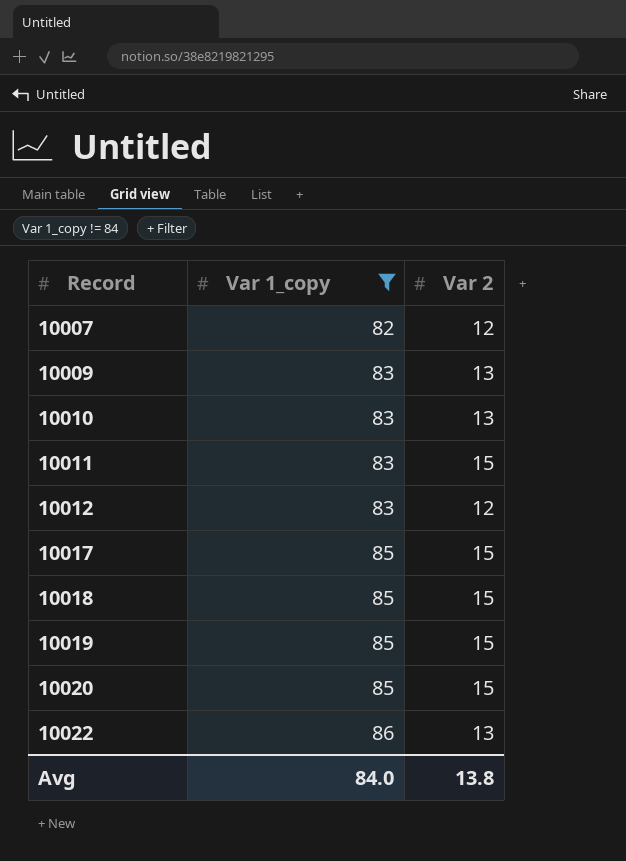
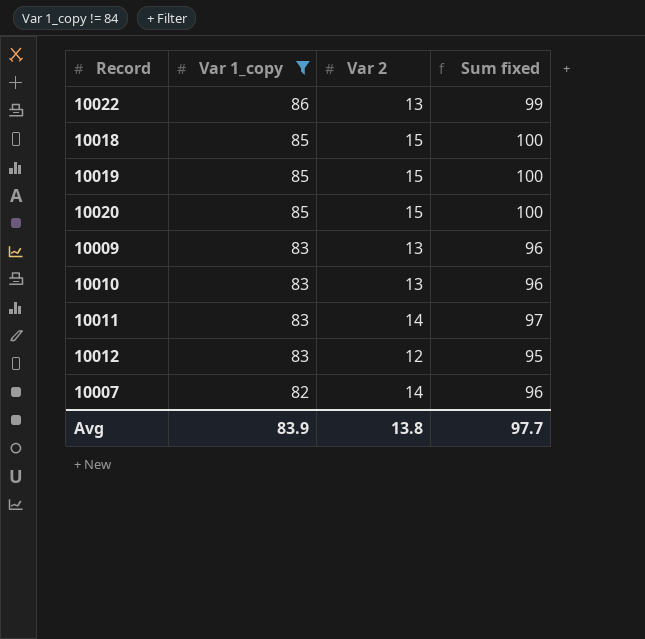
row order: Record ascending -> Var 1_copy descending
column Sum fixed | formula: none -> [Var 1_copy] + [Var 2]
row 10017: 85 | 15 -> none
10011 | Var 2: 15 -> 14
10007 | Var 2: 12 -> 14
Avg | Var 1_copy: 84.0 -> 83.9

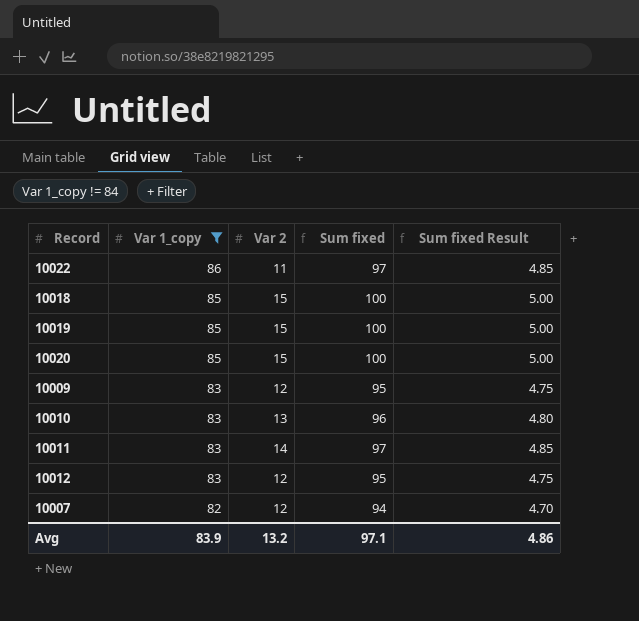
column Sum fixed Result | formula: none -> [Sum fixed] * 0.05
10022 | Var 2: 13 -> 11
10022 | Sum fixed: 99 -> 97
10009 | Var 2: 13 -> 12
10009 | Sum fixed: 96 -> 95
10007 | Var 2: 14 -> 12
10007 | Sum fixed: 96 -> 94
Avg | Var 2: 13.8 -> 13.2
Avg | Sum fixed: 97.7 -> 97.1

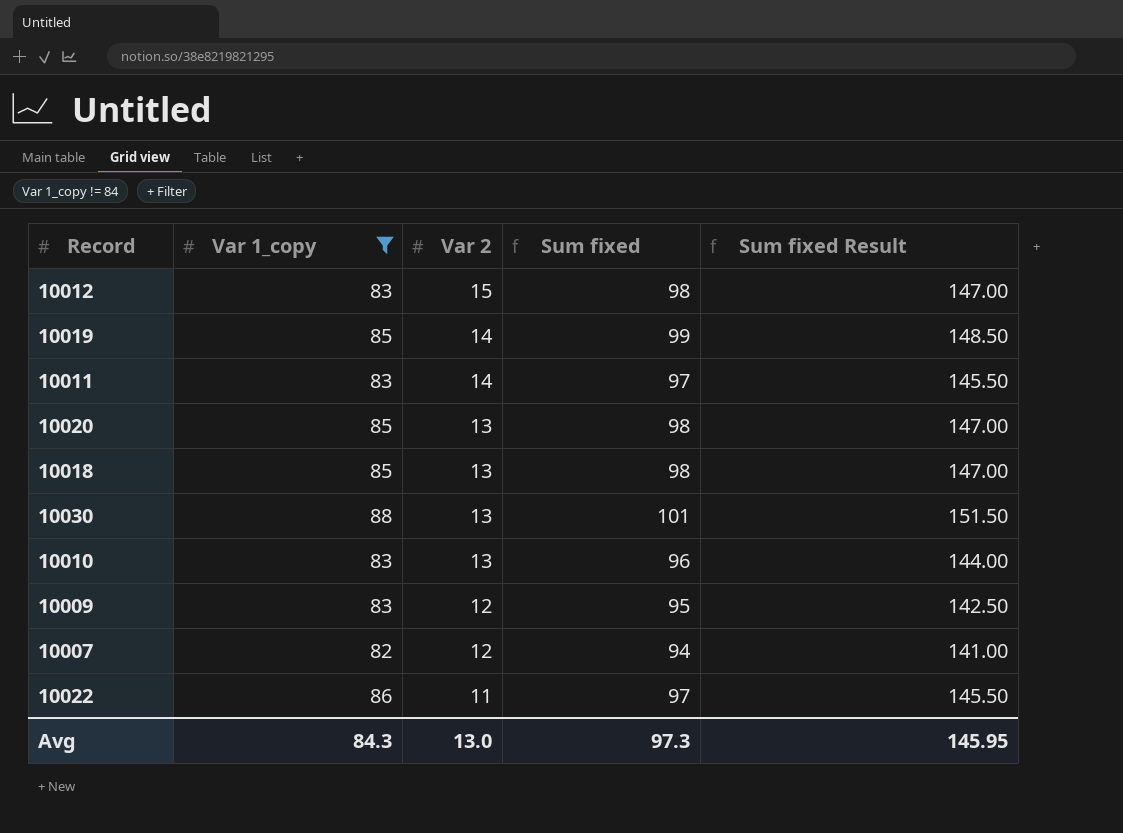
row order: Var 1_copy descending -> Var 2 descending
column Sum fixed Result | formula: [Sum fixed] * 0.05 -> [Sum fixed] * 1.5
10012 | Var 2: 12 -> 15
10012 | Sum fixed: 95 -> 98
10019 | Var 2: 15 -> 14
10019 | Sum fixed: 100 -> 99
10020 | Var 2: 15 -> 13
10020 | Sum fixed: 100 -> 98
10018 | Var 2: 15 -> 13
10018 | Sum fixed: 100 -> 98
row 10030: none -> 88 | 13 | 101 | 151.50
Avg | Var 1_copy: 83.9 -> 84.3
Avg | Var 2: 13.2 -> 13.0
Avg | Sum fixed: 97.1 -> 97.3
Avg | Sum fixed Result: 4.86 -> 145.95

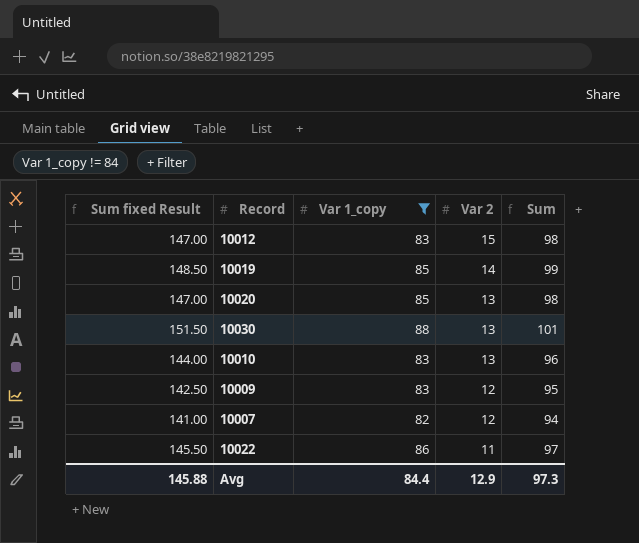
column Sum fixed Result | position: 5 -> 1
column name: Sum fixed -> Sum
row 10011: 83 | 14 | 97 | 145.50 -> none
row 10018: 85 | 13 | 98 | 147.00 -> none
Avg | Sum fixed Result: 145.95 -> 145.88
Avg | Var 1_copy: 84.3 -> 84.4
Avg | Var 2: 13.0 -> 12.9

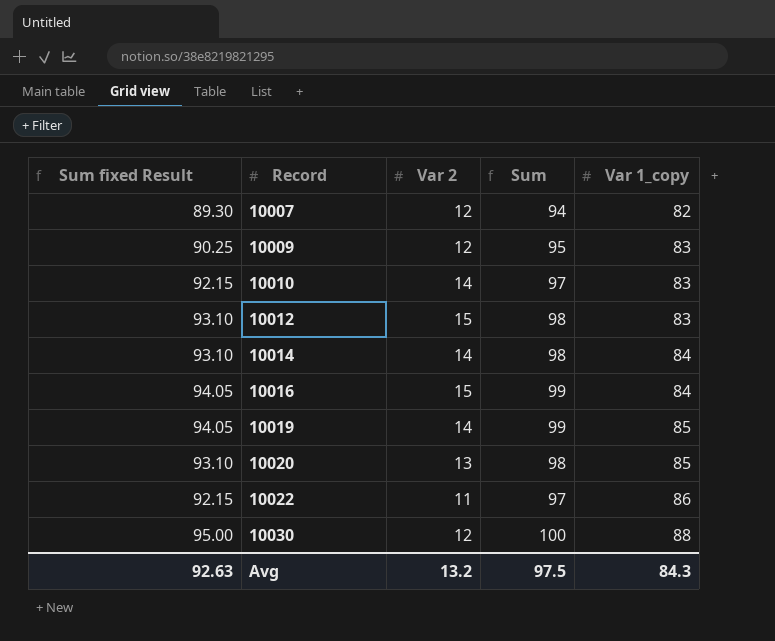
filter: Var 1_copy != 84 -> none
row order: Var 2 descending -> Record ascending
column Sum fixed Result | formula: [Sum] * 1.5 -> [Sum] * 0.95
column Var 1_copy | position: 3 -> 5
10010 | Var 2: 13 -> 14
10010 | Sum: 96 -> 97
10030 | Var 2: 13 -> 12
10030 | Sum: 101 -> 100
Avg | Sum fixed Result: 145.88 -> 92.63
Avg | Var 2: 12.9 -> 13.2
Avg | Sum: 97.3 -> 97.5
Avg | Var 1_copy: 84.4 -> 84.3

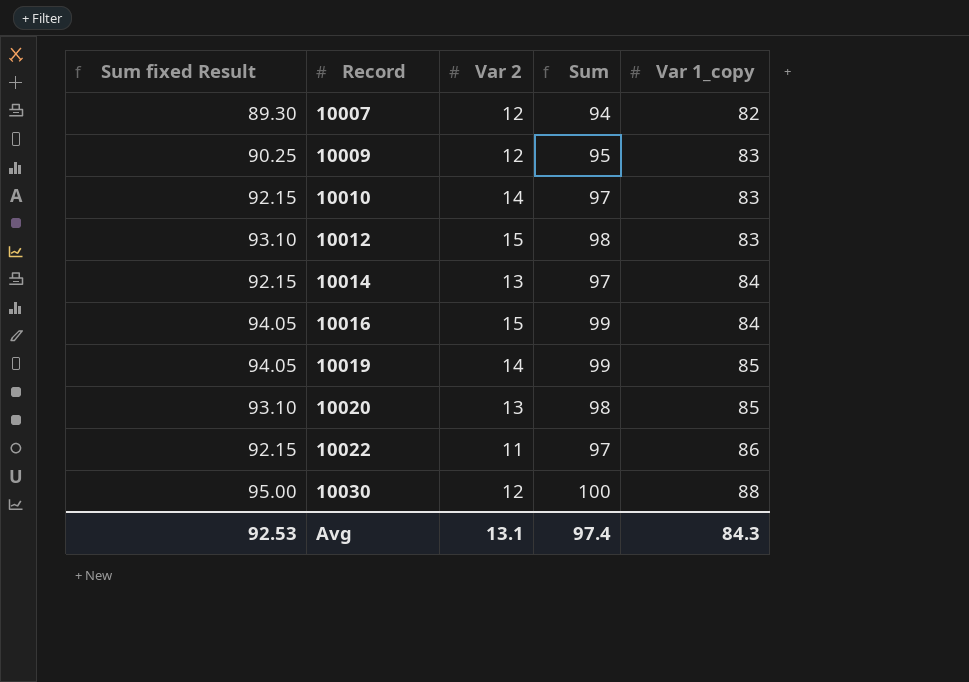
10014 | Sum fixed Result: 93.10 -> 92.15
10014 | Var 2: 14 -> 13
10014 | Sum: 98 -> 97
Avg | Sum fixed Result: 92.63 -> 92.53
Avg | Var 2: 13.2 -> 13.1
Avg | Sum: 97.5 -> 97.4

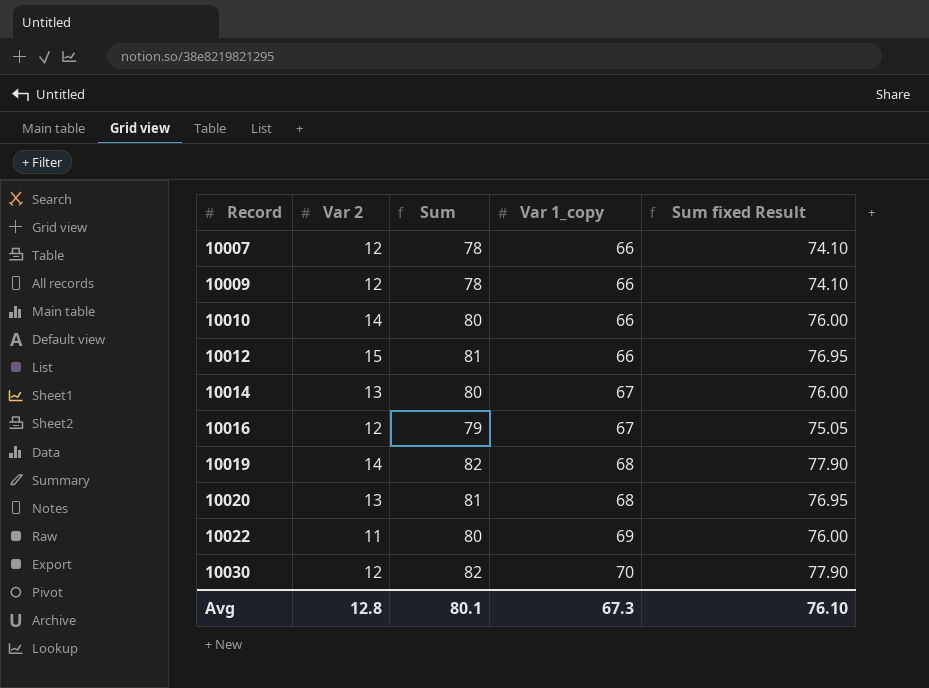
column Sum fixed Result | position: 1 -> 5
10007 | Sum: 94 -> 78
10007 | Var 1_copy: 82 -> 66
10007 | Sum fixed Result: 89.30 -> 74.10
10009 | Sum: 95 -> 78
10009 | Var 1_copy: 83 -> 66
10009 | Sum fixed Result: 90.25 -> 74.10
10010 | Sum: 97 -> 80
10010 | Var 1_copy: 83 -> 66
10010 | Sum fixed Result: 92.15 -> 76.00
10012 | Sum: 98 -> 81
10012 | Var 1_copy: 83 -> 66
10012 | Sum fixed Result: 93.10 -> 76.95
10014 | Sum: 97 -> 80
10014 | Var 1_copy: 84 -> 67
10014 | Sum fixed Result: 92.15 -> 76.00
10016 | Var 2: 15 -> 12
10016 | Sum: 99 -> 79
10016 | Var 1_copy: 84 -> 67
10016 | Sum fixed Result: 94.05 -> 75.05
10019 | Sum: 99 -> 82
10019 | Var 1_copy: 85 -> 68
10019 | Sum fixed Result: 94.05 -> 77.90
10020 | Sum: 98 -> 81
10020 | Var 1_copy: 85 -> 68
10020 | Sum fixed Result: 93.10 -> 76.95
10022 | Sum: 97 -> 80
10022 | Var 1_copy: 86 -> 69
10022 | Sum fixed Result: 92.15 -> 76.00
10030 | Sum: 100 -> 82
10030 | Var 1_copy: 88 -> 70
10030 | Sum fixed Result: 95.00 -> 77.90
Avg | Var 2: 13.1 -> 12.8
Avg | Sum: 97.4 -> 80.1
Avg | Var 1_copy: 84.3 -> 67.3
Avg | Sum fixed Result: 92.53 -> 76.10

